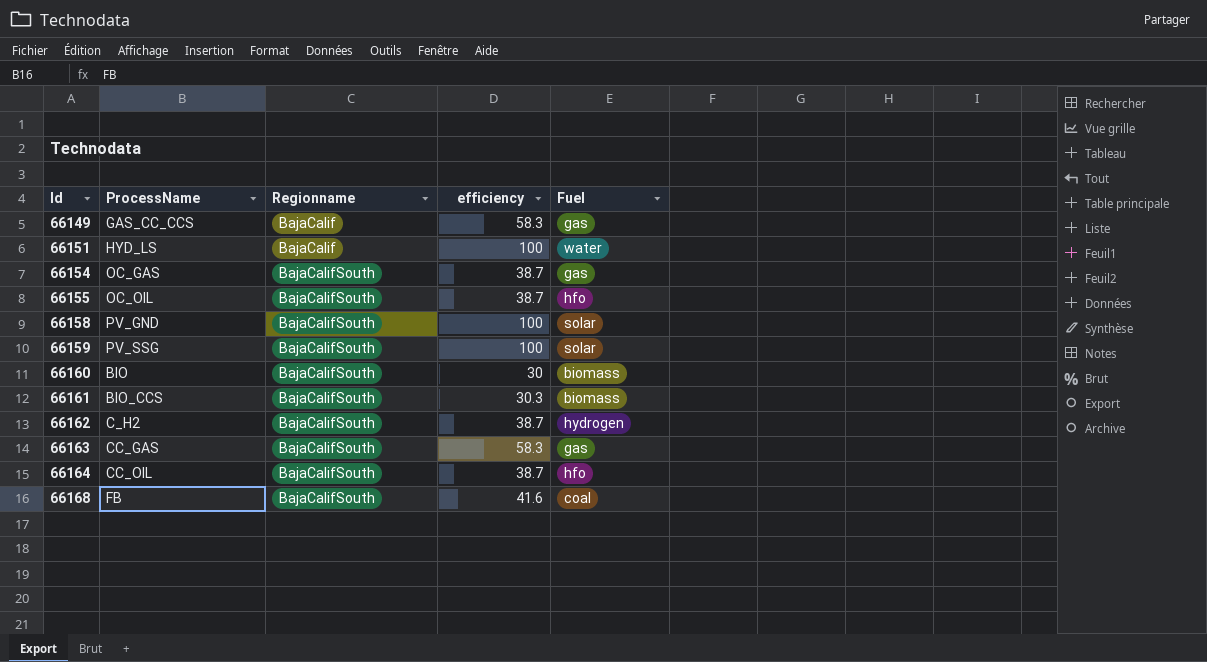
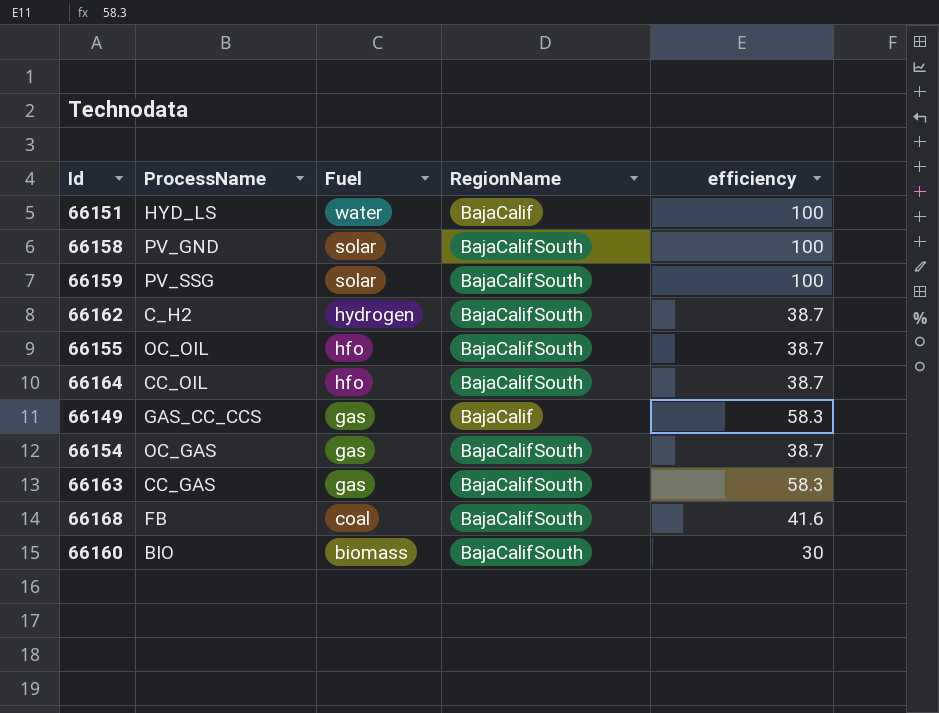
row order: Id ascending -> Fuel descending
column Fuel | position: 5 -> 3
column name: Regionname -> RegionName
row 66161: BIO_CCS | BajaCalifSouth | 30.3 | biomass -> none

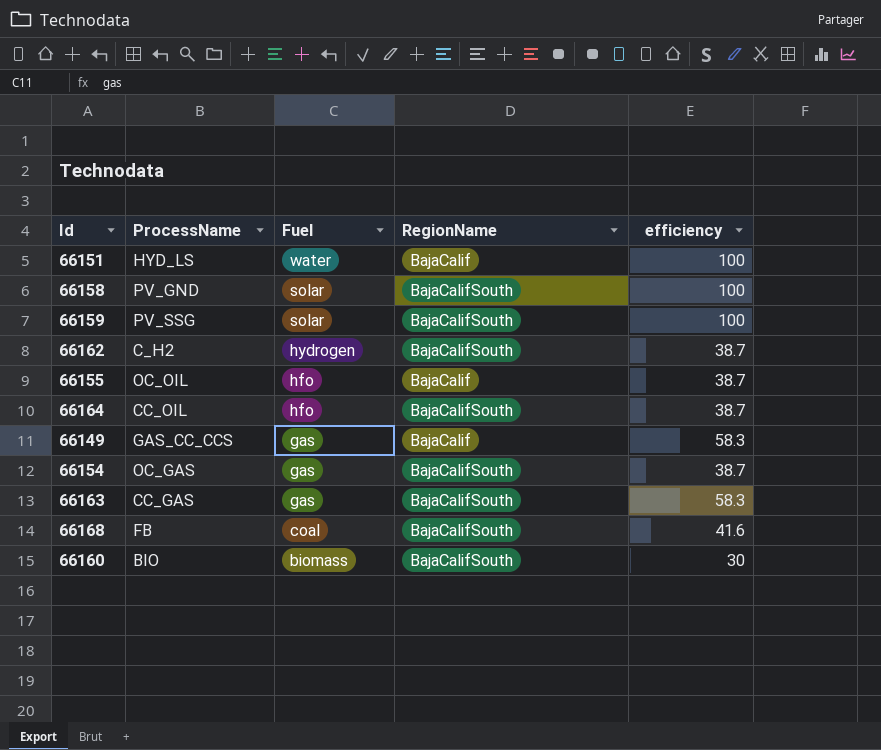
66155 | RegionName: BajaCalifSouth -> BajaCalif

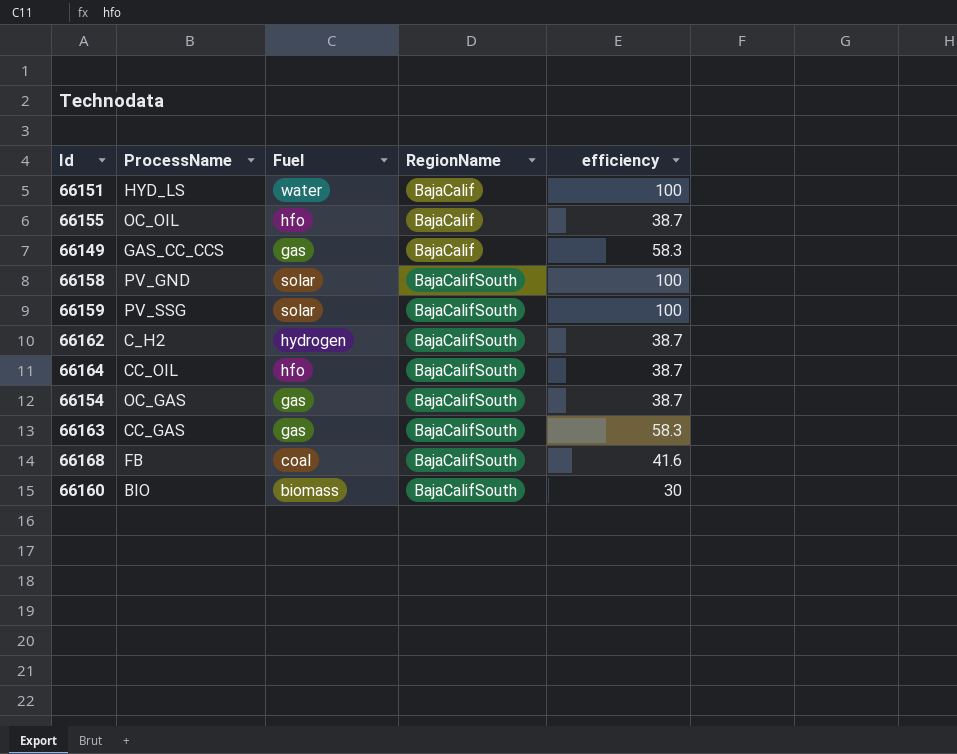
row order: Fuel descending -> RegionName ascending

